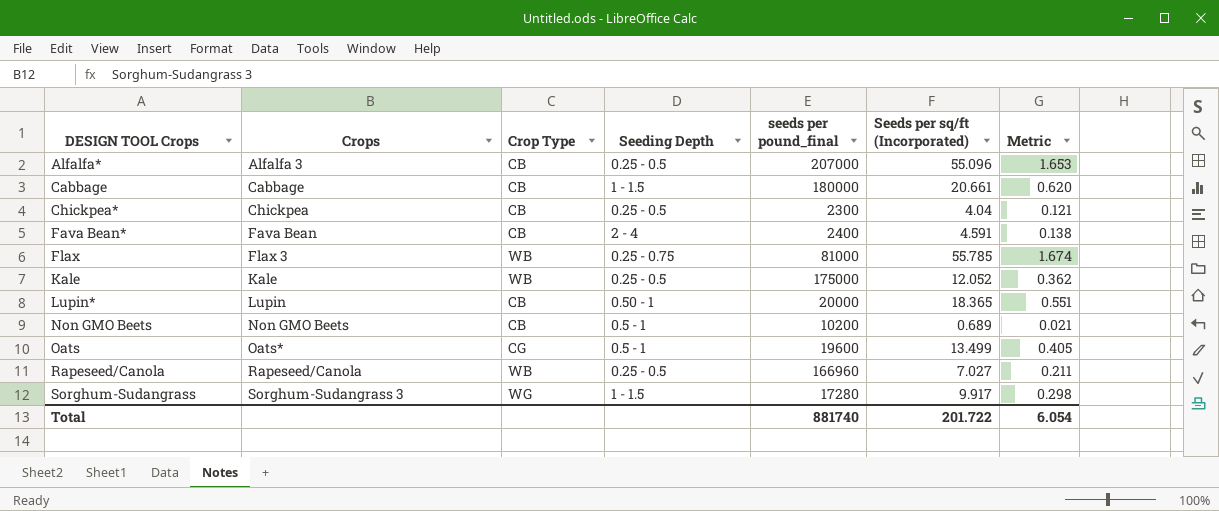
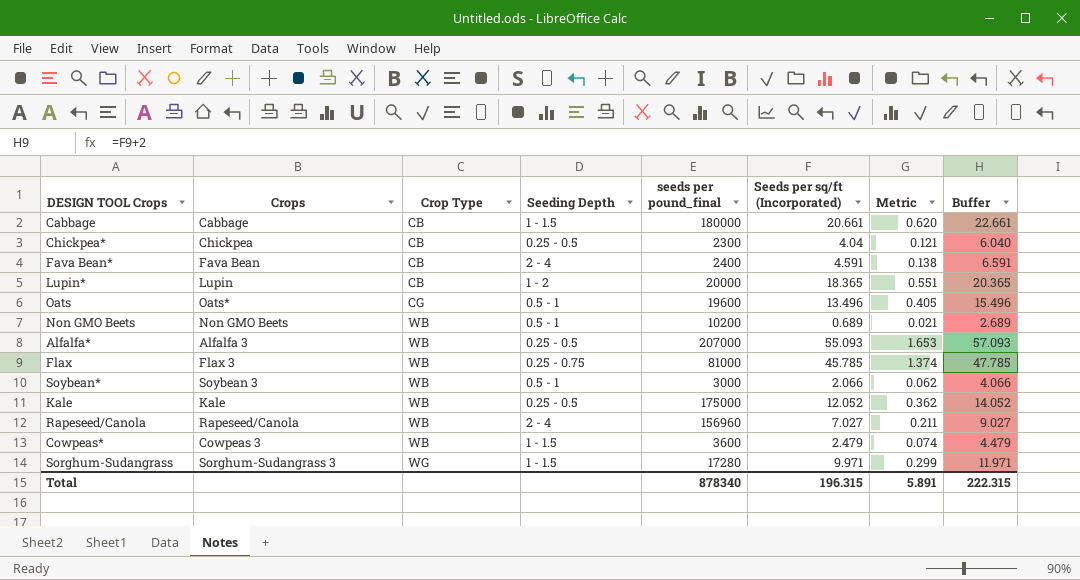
row order: DESIGN TOOL Crops ascending -> Crop Type ascending
column Buffer | formula: none -> [Seeds per sq/ft (Incorporated)] + 2
Lupin* | Seeding Depth: 0.50 - 1 -> 1 - 2
Oats | Seeds per sq/ft (Incorporated): 13.499 -> 13.496
Non GMO Beets | Crop Type: CB -> WB
Alfalfa* | Crop Type: CB -> WB
Alfalfa* | Seeds per sq/ft (Incorporated): 55.096 -> 55.093
Flax | Seeds per sq/ft (Incorporated): 55.785 -> 45.785
Flax | Metric: 1.674 -> 1.374
row Soybean*: none -> Soybean 3 | WB | 0.5 - 1 | 3000 | 2.066 | 0.062 | 4.066
Rapeseed/Canola | Seeding Depth: 0.25 - 0.5 -> 2 - 4
Rapeseed/Canola | seeds per pound_final: 166960 -> 156960
row Cowpeas*: none -> Cowpeas 3 | WB | 1 - 1.5 | 3600 | 2.479 | 0.074 | 4.479
Sorghum-Sudangrass | Seeds per sq/ft (Incorporated): 9.917 -> 9.971
Sorghum-Sudangrass | Metric: 0.298 -> 0.299
Total | seeds per pound_final: 881740 -> 878340
Total | Seeds per sq/ft (Incorporated): 201.722 -> 196.315
Total | Metric: 6.054 -> 5.891

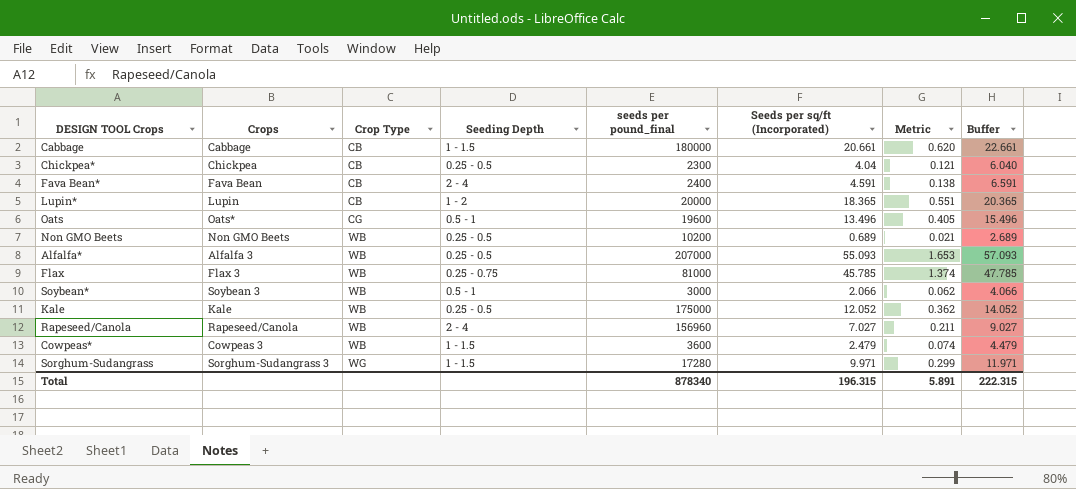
Non GMO Beets | Seeding Depth: 0.5 - 1 -> 0.25 - 0.5

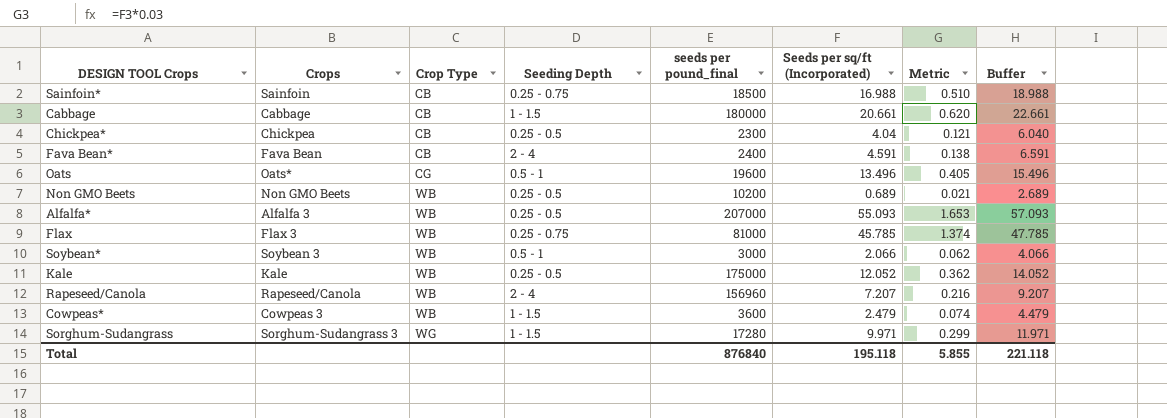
row Lupin*: Lupin | CB | 1 - 2 | 20000 | 18.365 | 0.551 | 20.365 -> none
row Sainfoin*: none -> Sainfoin | CB | 0.25 - 0.75 | 18500 | 16.988 | 0.510 | 18.988
Rapeseed/Canola | Seeds per sq/ft (Incorporated): 7.027 -> 7.207
Rapeseed/Canola | Metric: 0.211 -> 0.216
Rapeseed/Canola | Buffer: 9.027 -> 9.207
Total | seeds per pound_final: 878340 -> 876840
Total | Seeds per sq/ft (Incorporated): 196.315 -> 195.118
Total | Metric: 5.891 -> 5.855
Total | Buffer: 222.315 -> 221.118

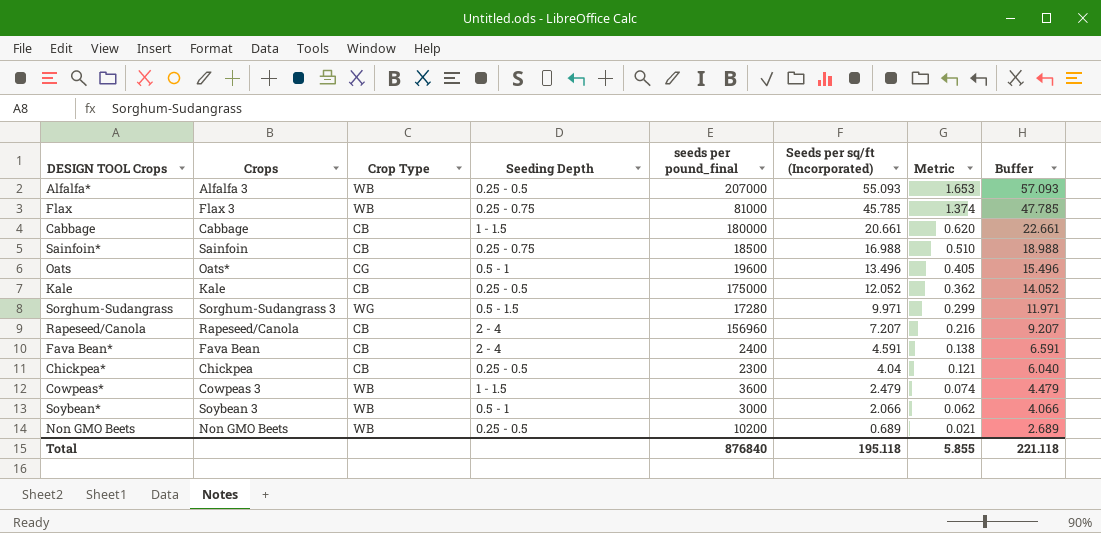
row order: Crop Type ascending -> Seeds per sq/ft (Incorporated) descending
Kale | Crop Type: WB -> CB
Sorghum-Sudangrass | Seeding Depth: 1 - 1.5 -> 0.5 - 1.5
Rapeseed/Canola | Crop Type: WB -> CB

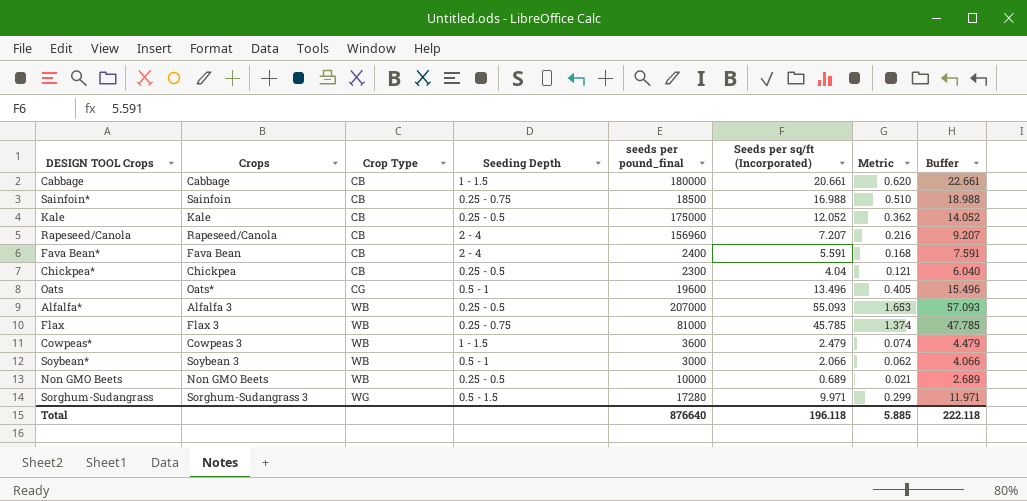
row order: Seeds per sq/ft (Incorporated) descending -> Crop Type ascending
Fava Bean* | Seeds per sq/ft (Incorporated): 4.591 -> 5.591
Fava Bean* | Metric: 0.138 -> 0.168
Fava Bean* | Buffer: 6.591 -> 7.591
Non GMO Beets | seeds per pound_final: 10200 -> 10000
Total | seeds per pound_final: 876840 -> 876640
Total | Seeds per sq/ft (Incorporated): 195.118 -> 196.118
Total | Metric: 5.855 -> 5.885
Total | Buffer: 221.118 -> 222.118

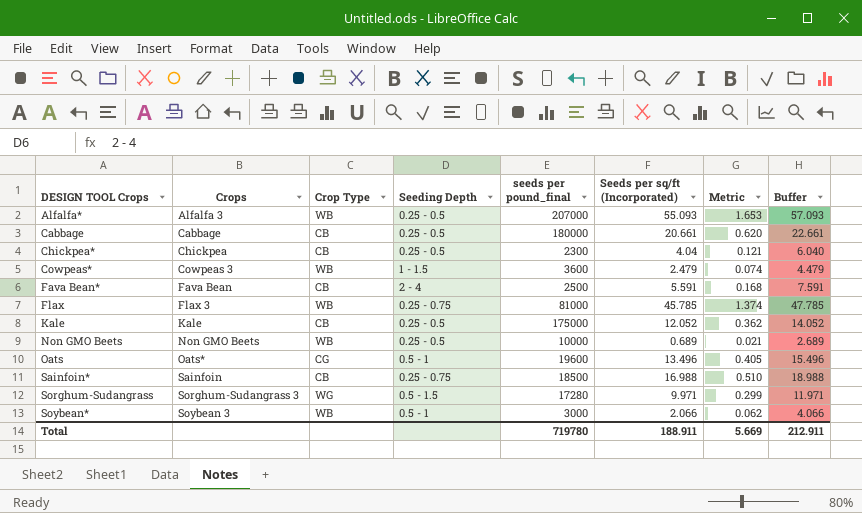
row order: Crop Type ascending -> DESIGN TOOL Crops ascending
row Rapeseed/Canola: Rapeseed/Canola | CB | 2 - 4 | 156960 | 7.207 | 0.216 | 9.207 -> none
Cabbage | Seeding Depth: 1 - 1.5 -> 0.25 - 0.5
Fava Bean* | seeds per pound_final: 2400 -> 2500
Total | seeds per pound_final: 876640 -> 719780
Total | Seeds per sq/ft (Incorporated): 196.118 -> 188.911
Total | Metric: 5.885 -> 5.669
Total | Buffer: 222.118 -> 212.911

